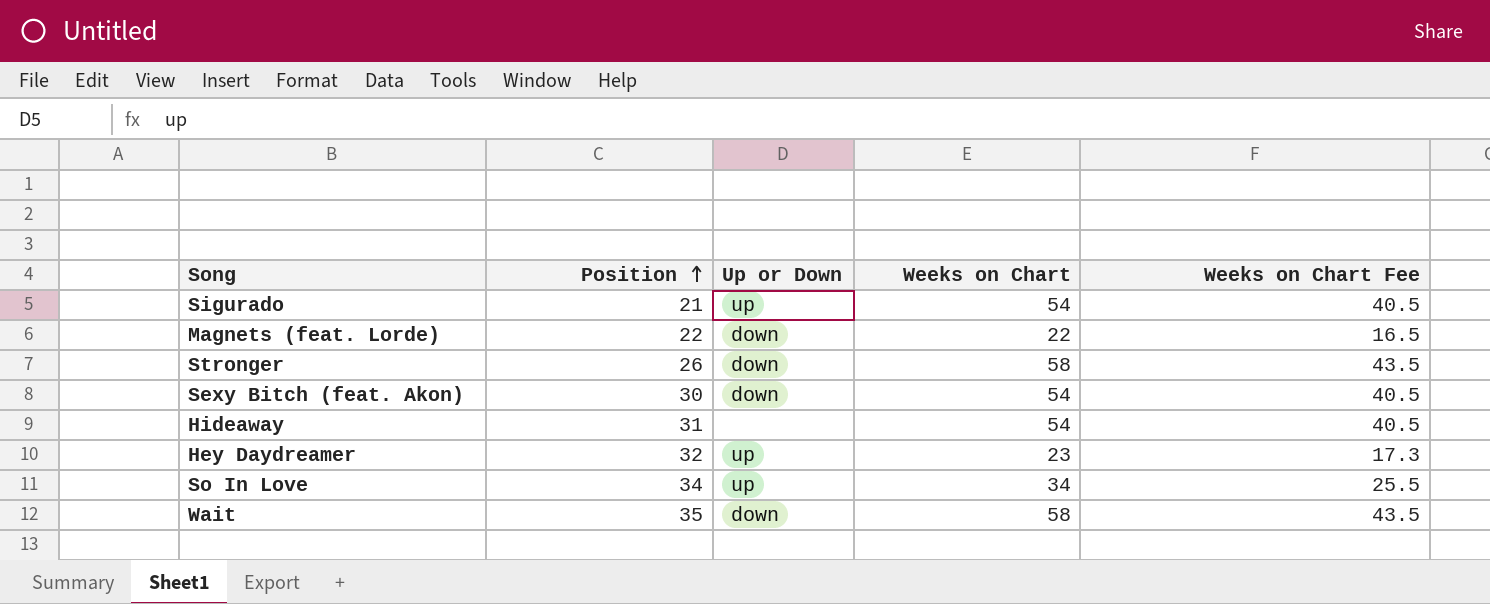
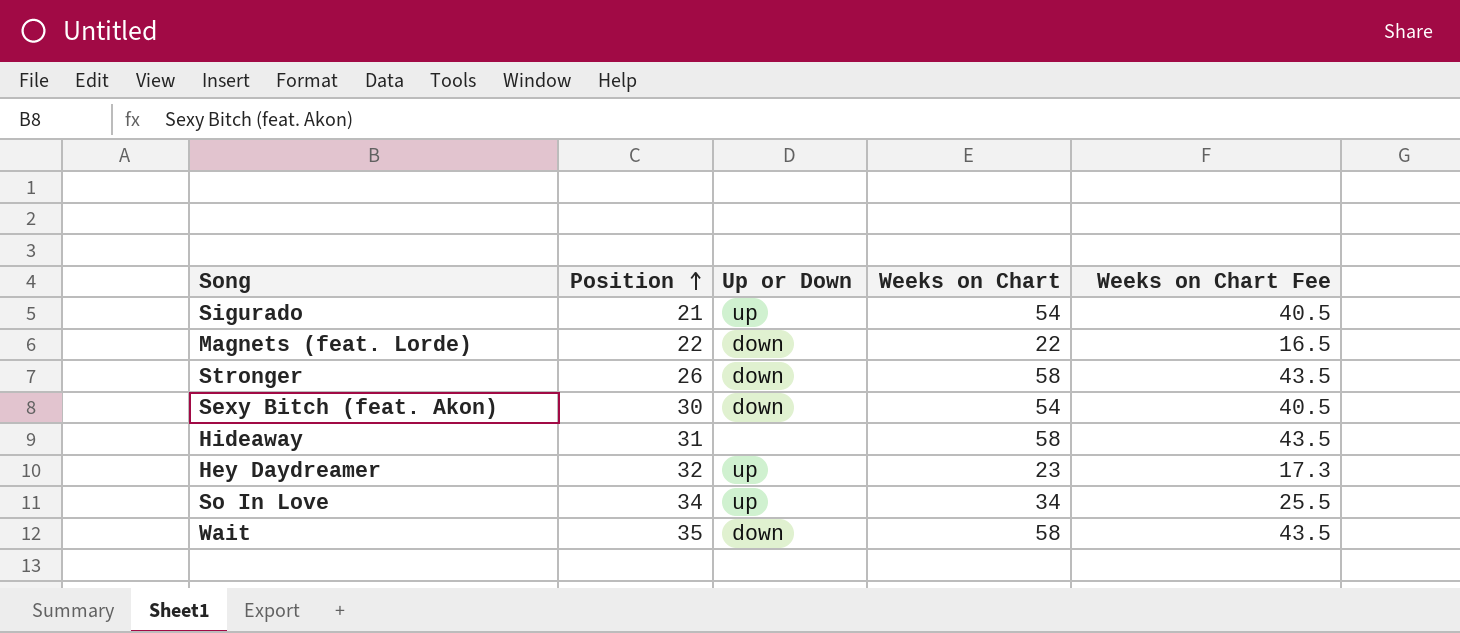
Hideaway | Weeks on Chart: 54 -> 58
Hideaway | Weeks on Chart Fee: 40.5 -> 43.5

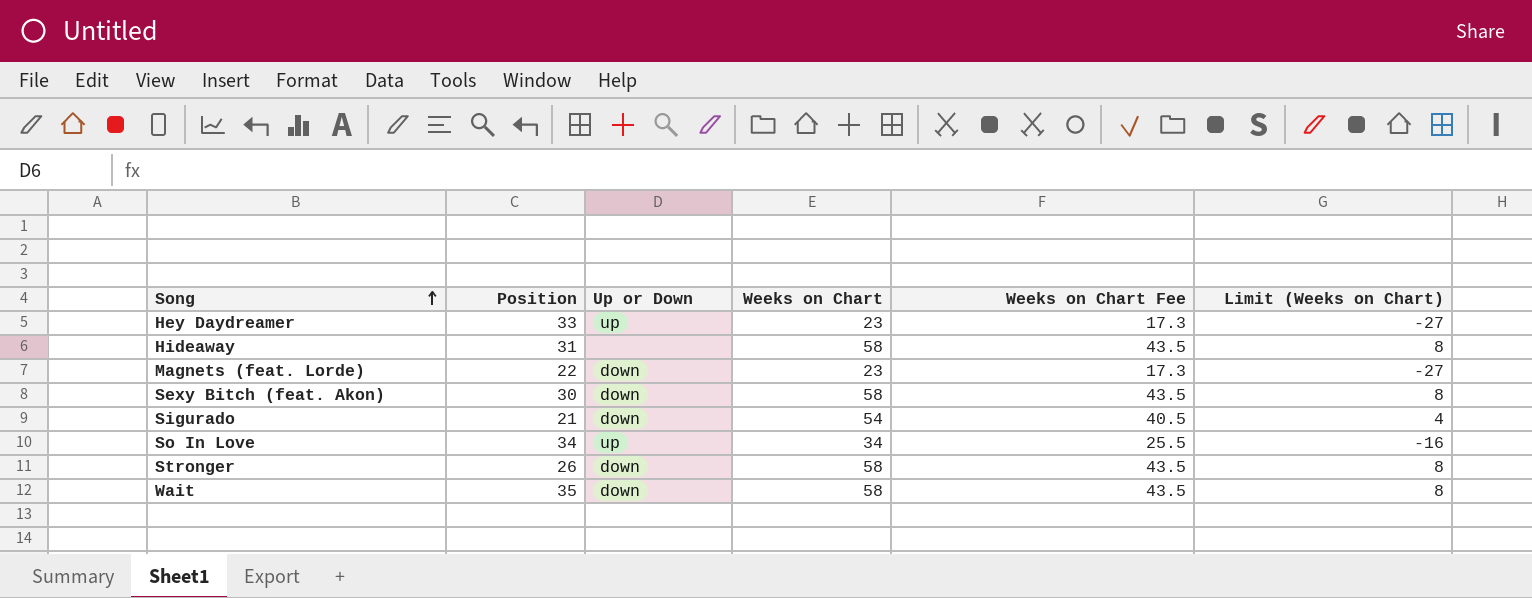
row order: Position ascending -> Song ascending
column Limit (Weeks on Chart) | formula: none -> [Weeks on Chart] - 50
Hey Daydreamer | Position: 32 -> 33
Magnets (feat. Lorde) | Weeks on Chart: 22 -> 23
Magnets (feat. Lorde) | Weeks on Chart Fee: 16.5 -> 17.3
Sexy Bitch (feat. Akon) | Weeks on Chart: 54 -> 58
Sexy Bitch (feat. Akon) | Weeks on Chart Fee: 40.5 -> 43.5
Sigurado | Up or Down: up -> down

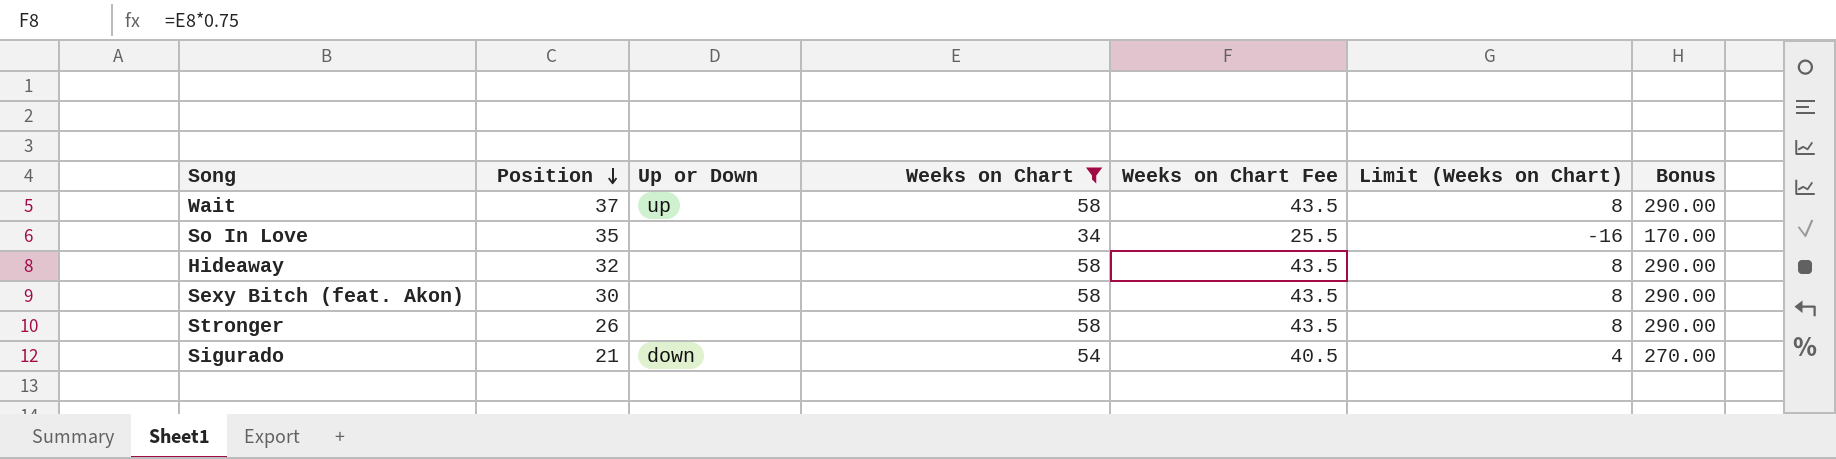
filter: none -> Weeks on Chart != 23
row order: Song ascending -> Position descending
column Bonus | formula: none -> [Weeks on Chart] * 5
Wait | Position: 35 -> 37
Wait | Up or Down: down -> up
So In Love | Position: 34 -> 35
So In Love | Up or Down: up -> none
Hideaway | Position: 31 -> 32
Sexy Bitch (feat. Akon) | Up or Down: down -> none
Stronger | Up or Down: down -> none

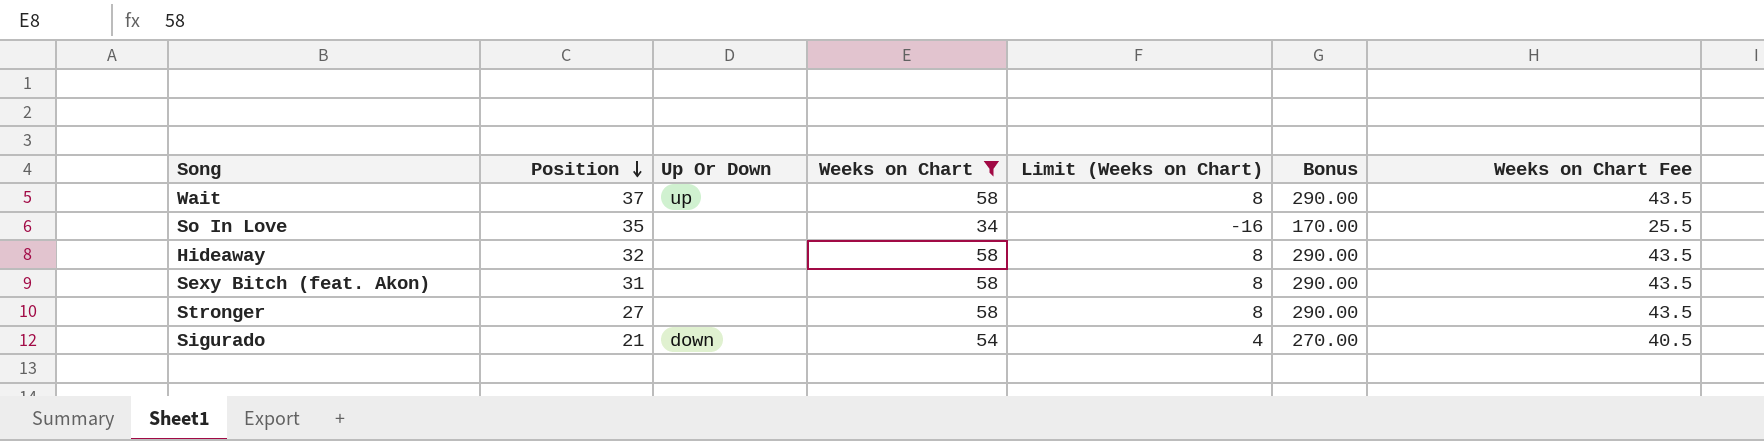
column name: Up or Down -> Up Or Down
column Weeks on Chart Fee | position: 5 -> 7
Sexy Bitch (feat. Akon) | Position: 30 -> 31
Stronger | Position: 26 -> 27

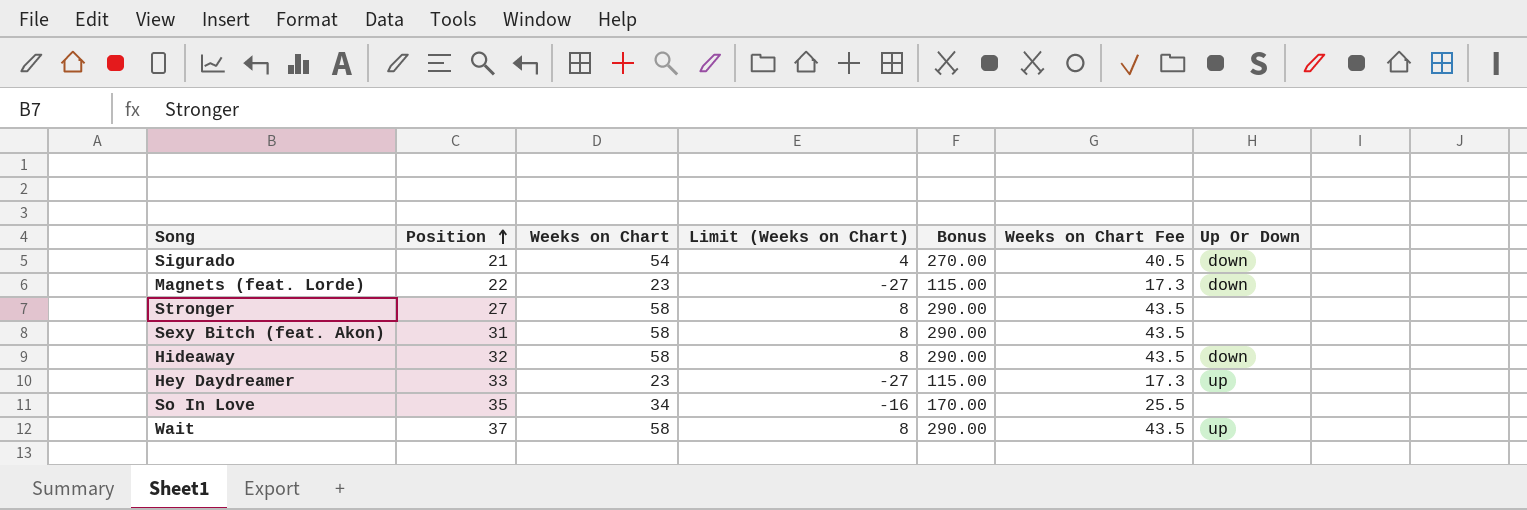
filter: Weeks on Chart != 23 -> none
row order: Position descending -> Position ascending
column Up Or Down | position: 3 -> 7
Hideaway | Up Or Down: none -> down

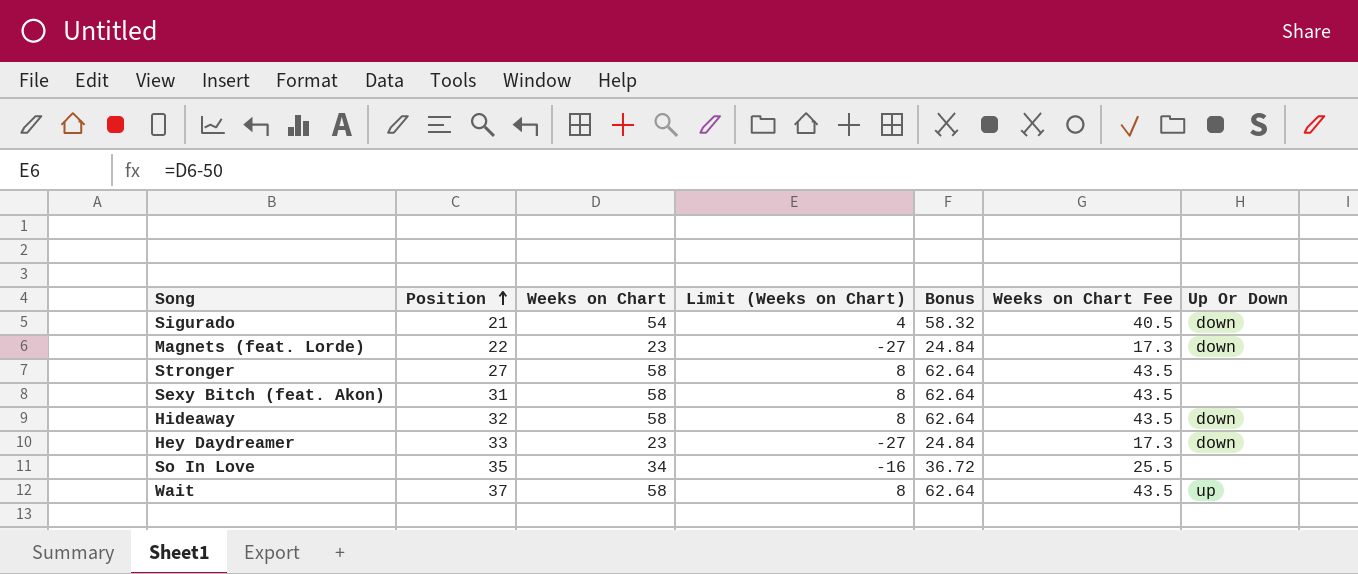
column Bonus | formula: [Weeks on Chart] * 5 -> [Weeks on Chart] * 1.08
Hey Daydreamer | Up Or Down: up -> down

